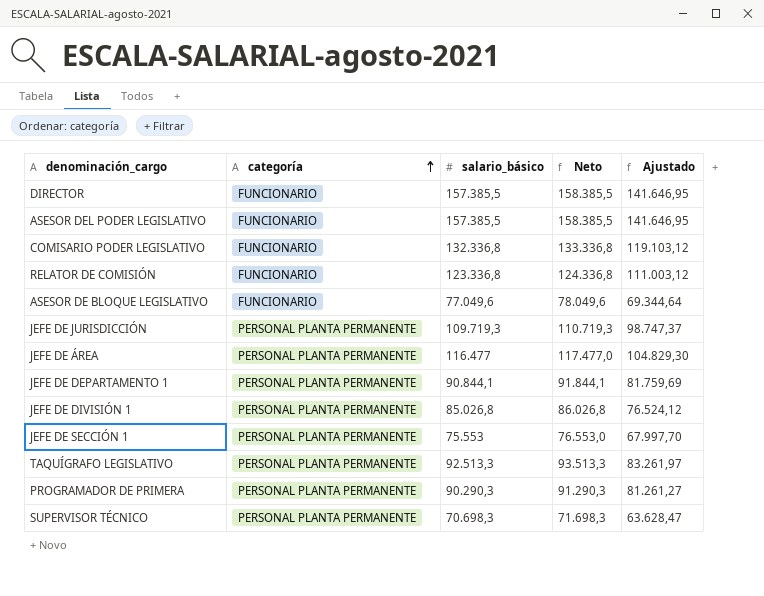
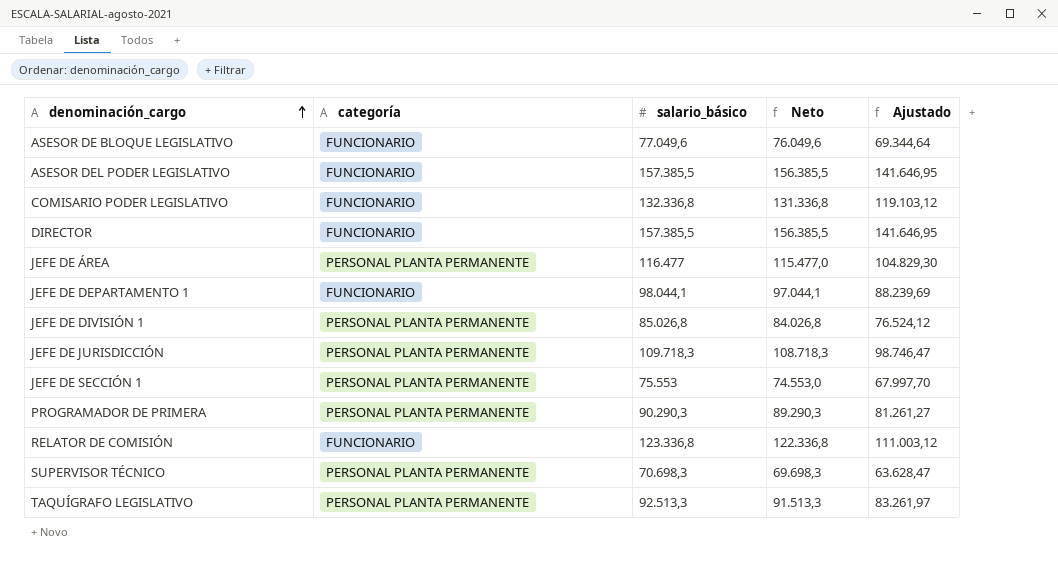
row order: categoría ascending -> denominación_cargo ascending
column Neto | formula: [salario_básico] + 1000 -> [salario_básico] - 1000
JEFE DE DEPARTAMENTO 1 | categoría: PERSONAL PLANTA PERMANENTE -> FUNCIONARIO
JEFE DE DEPARTAMENTO 1 | salario_básico: 90.844,1 -> 98.044,1
JEFE DE DEPARTAMENTO 1 | Ajustado: 81.759,69 -> 88.239,69
JEFE DE JURISDICCIÓN | salario_básico: 109.719,3 -> 109.718,3
JEFE DE JURISDICCIÓN | Ajustado: 98.747,37 -> 98.746,47

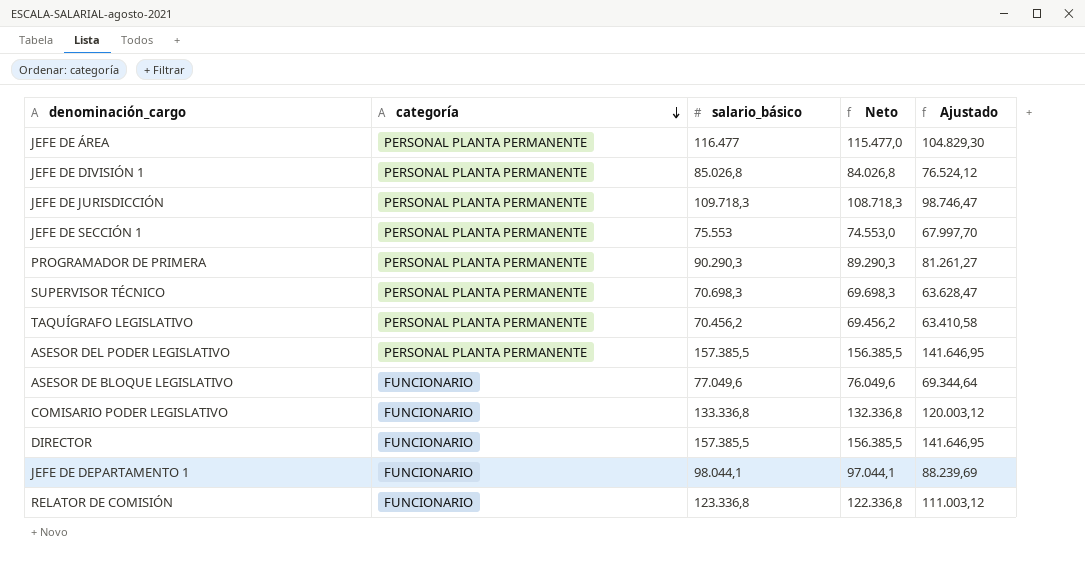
row order: denominación_cargo ascending -> categoría descending
TAQUÍGRAFO LEGISLATIVO | salario_básico: 92.513,3 -> 70.456,2
TAQUÍGRAFO LEGISLATIVO | Neto: 91.513,3 -> 69.456,2
TAQUÍGRAFO LEGISLATIVO | Ajustado: 83.261,97 -> 63.410,58
ASESOR DEL PODER LEGISLATIVO | categoría: FUNCIONARIO -> PERSONAL PLANTA PERMANENTE
COMISARIO PODER LEGISLATIVO | salario_básico: 132.336,8 -> 133.336,8
COMISARIO PODER LEGISLATIVO | Neto: 131.336,8 -> 132.336,8
COMISARIO PODER LEGISLATIVO | Ajustado: 119.103,12 -> 120.003,12

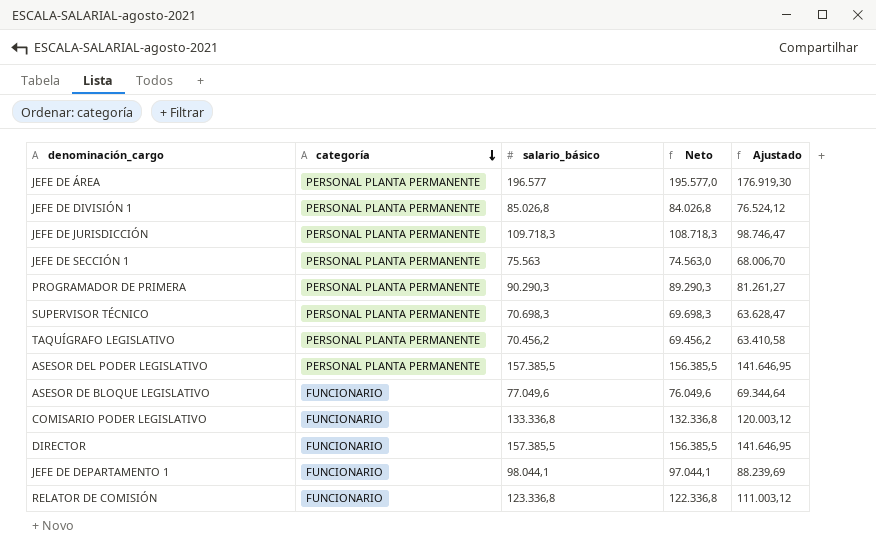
JEFE DE ÁREA | salario_básico: 116.477 -> 196.577
JEFE DE ÁREA | Neto: 115.477,0 -> 195.577,0
JEFE DE ÁREA | Ajustado: 104.829,30 -> 176.919,30
JEFE DE SECCIÓN 1 | salario_básico: 75.553 -> 75.563
JEFE DE SECCIÓN 1 | Neto: 74.553,0 -> 74.563,0
JEFE DE SECCIÓN 1 | Ajustado: 67.997,70 -> 68.006,70

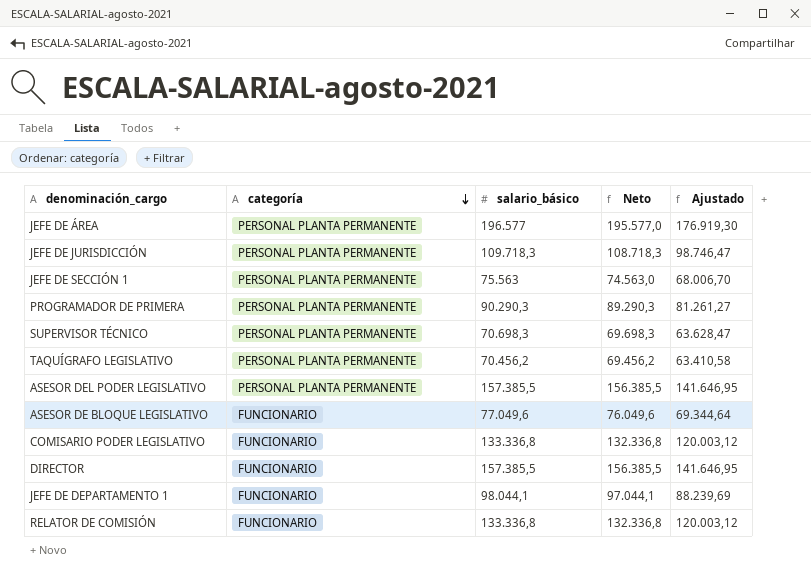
row JEFE DE DIVISIÓN 1: PERSONAL PLANTA PERMANENTE | 85.026,8 | 84.026,8 | 76.524,12 -> none
RELATOR DE COMISIÓN | salario_básico: 123.336,8 -> 133.336,8
RELATOR DE COMISIÓN | Neto: 122.336,8 -> 132.336,8
RELATOR DE COMISIÓN | Ajustado: 111.003,12 -> 120.003,12

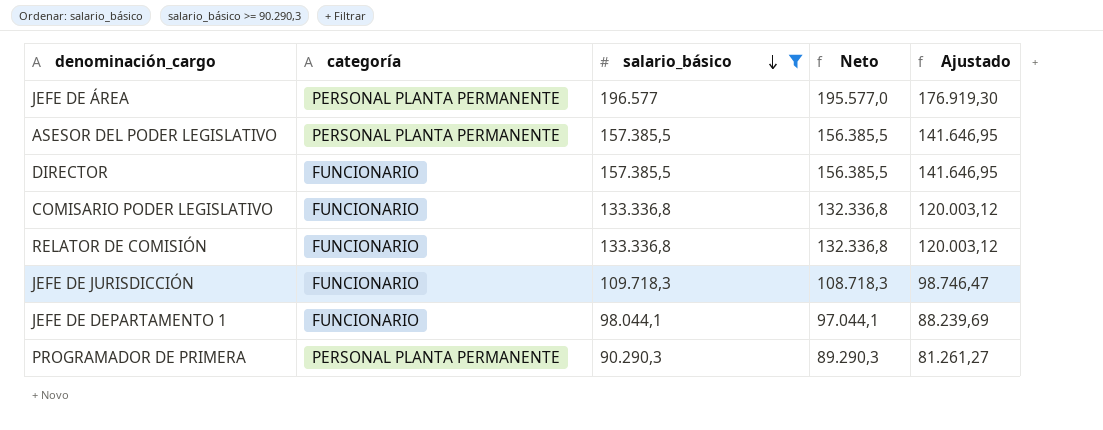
filter: none -> salario_básico >= 90.290,3
row order: categoría descending -> salario_básico descending
JEFE DE JURISDICCIÓN | categoría: PERSONAL PLANTA PERMANENTE -> FUNCIONARIO

